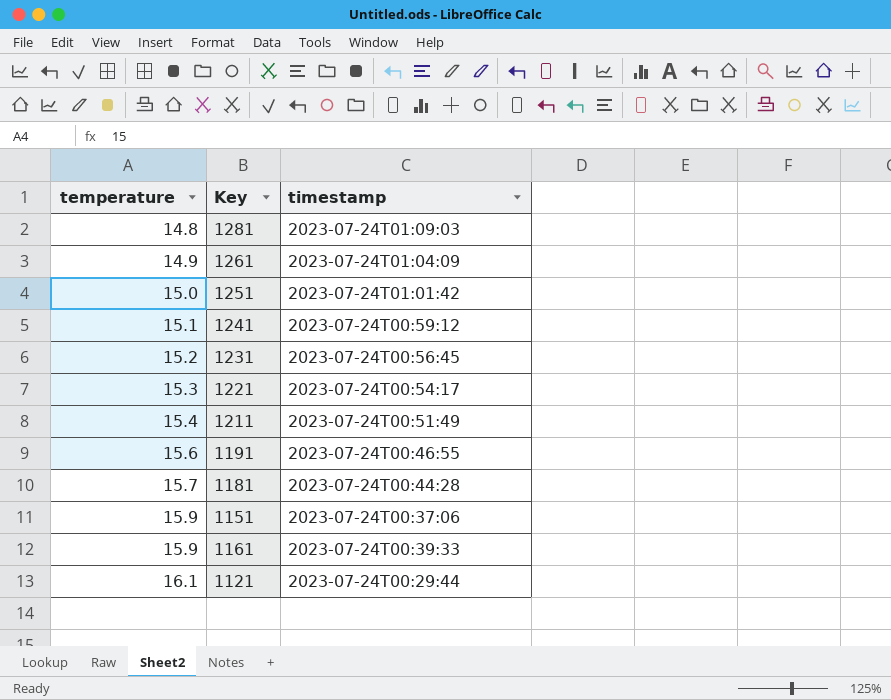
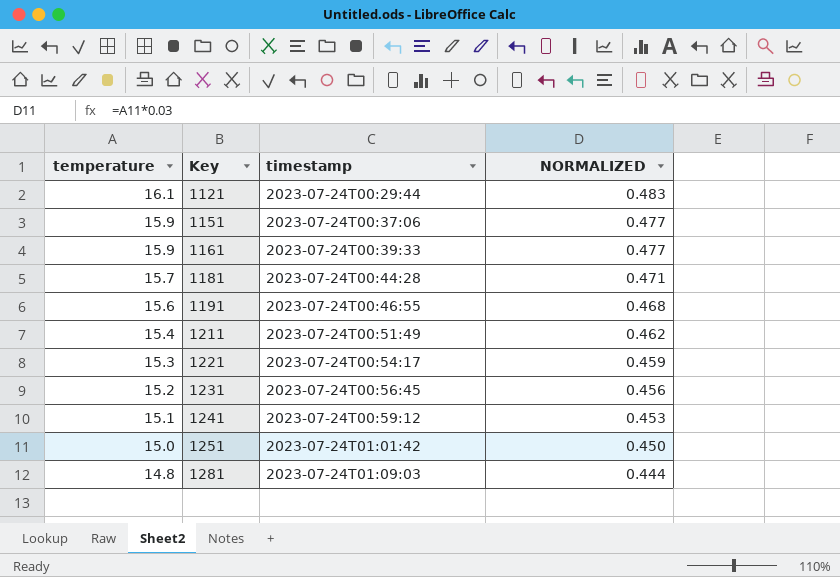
row order: temperature ascending -> temperature descending
column NORMALIZED | formula: none -> [temperature] * 0.03
row 1261: 14.9 | 2023-07-24T01:04:09 -> none

